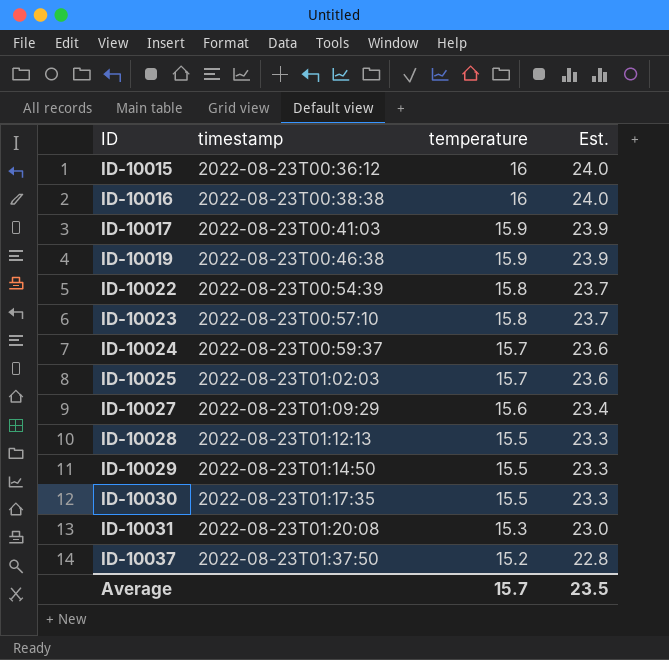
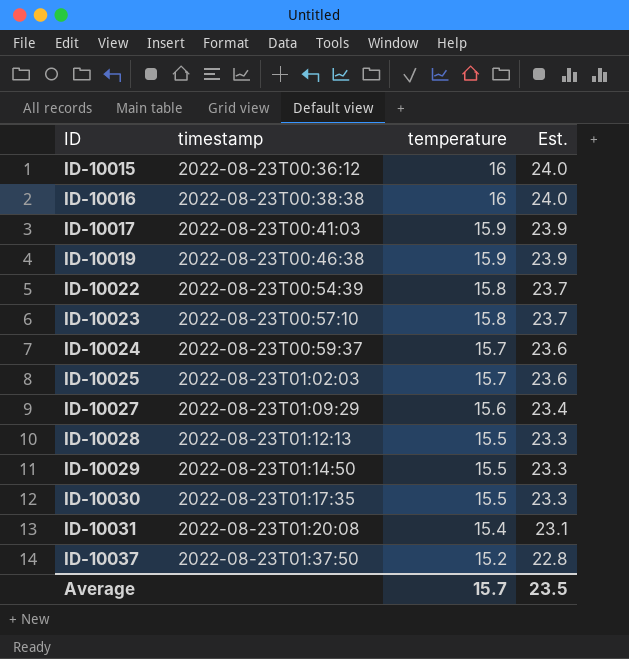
ID-10031 | temperature: 15.3 -> 15.4
ID-10031 | Est.: 23.0 -> 23.1

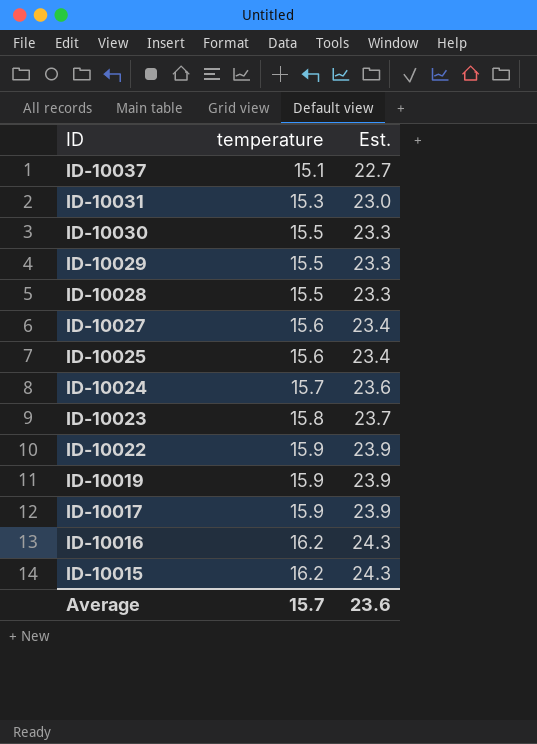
row order: ID ascending -> ID descending
column timestamp | position: 2 -> none
ID-10037 | temperature: 15.2 -> 15.1
ID-10037 | Est.: 22.8 -> 22.7
ID-10031 | temperature: 15.4 -> 15.3
ID-10031 | Est.: 23.1 -> 23.0
ID-10025 | temperature: 15.7 -> 15.6
ID-10025 | Est.: 23.6 -> 23.4
ID-10022 | temperature: 15.8 -> 15.9
ID-10022 | Est.: 23.7 -> 23.9
ID-10016 | temperature: 16 -> 16.2
ID-10016 | Est.: 24.0 -> 24.3
ID-10015 | temperature: 16 -> 16.2
ID-10015 | Est.: 24.0 -> 24.3
Average | Est.: 23.5 -> 23.6

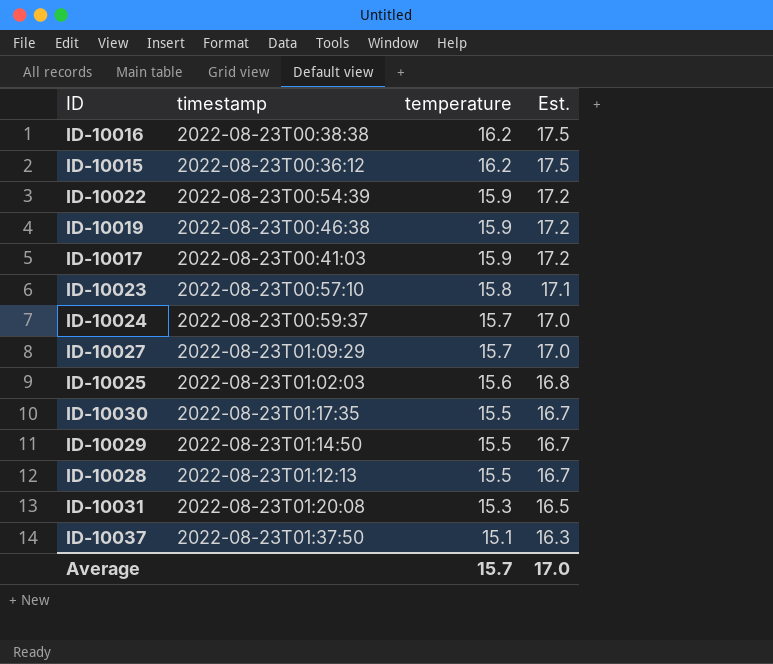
row order: ID descending -> temperature descending
column timestamp | position: none -> 2
column Est. | formula: [temperature] * 1.5 -> [temperature] * 1.08
ID-10027 | temperature: 15.6 -> 15.7
Average | Est.: 23.6 -> 17.0

